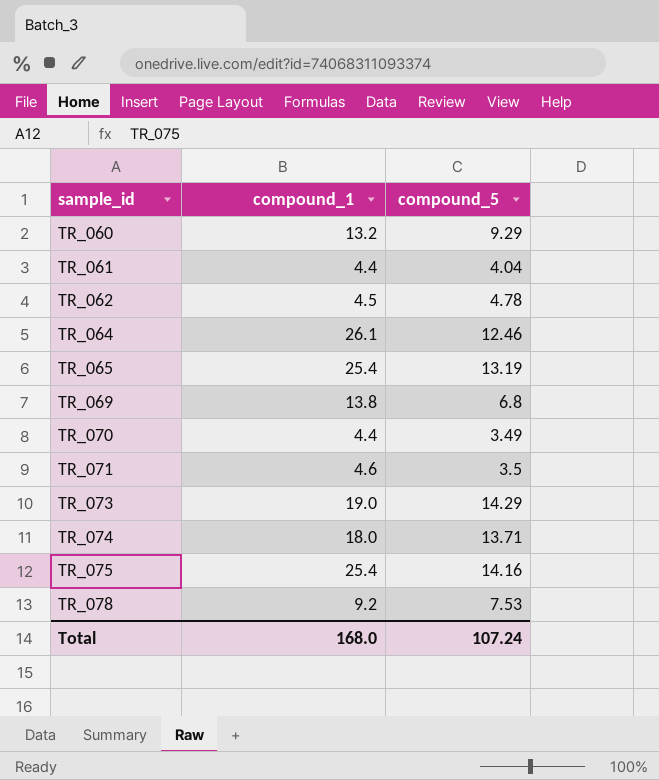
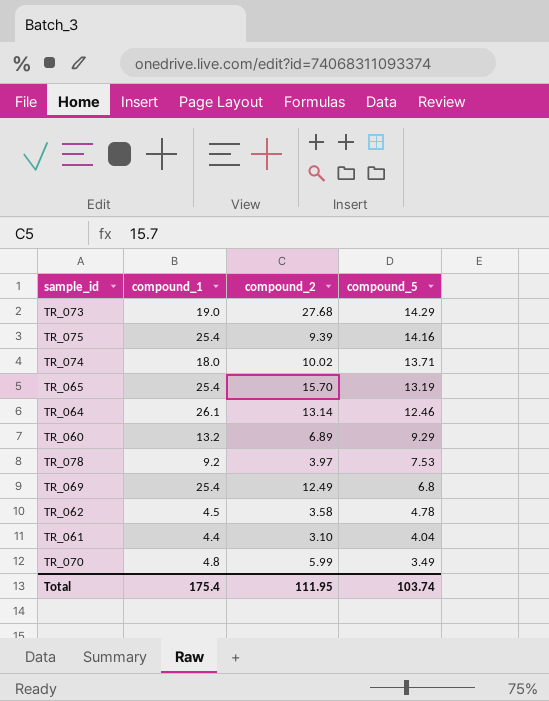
row order: sample_id ascending -> compound_5 descending
column compound_2 | position: none -> 3
row TR_071: 4.6 | 3.5 -> none
TR_069 | compound_1: 13.8 -> 25.4
TR_070 | compound_1: 4.4 -> 4.8
Total | compound_1: 168.0 -> 175.4
Total | compound_5: 107.24 -> 103.74

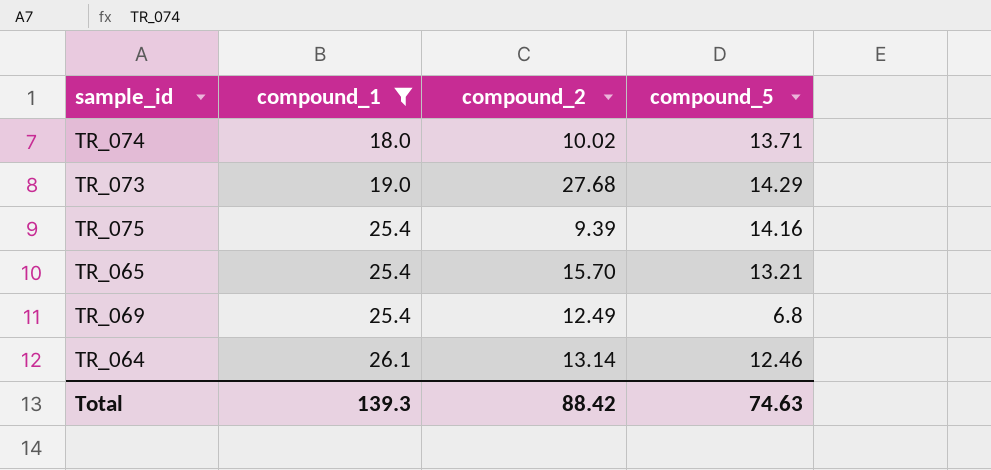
filter: none -> compound_1 >= 18.0
row order: compound_5 descending -> compound_1 ascending
TR_065 | compound_5: 13.19 -> 13.21
Total | compound_1: 175.4 -> 139.3
Total | compound_2: 111.95 -> 88.42
Total | compound_5: 103.74 -> 74.63

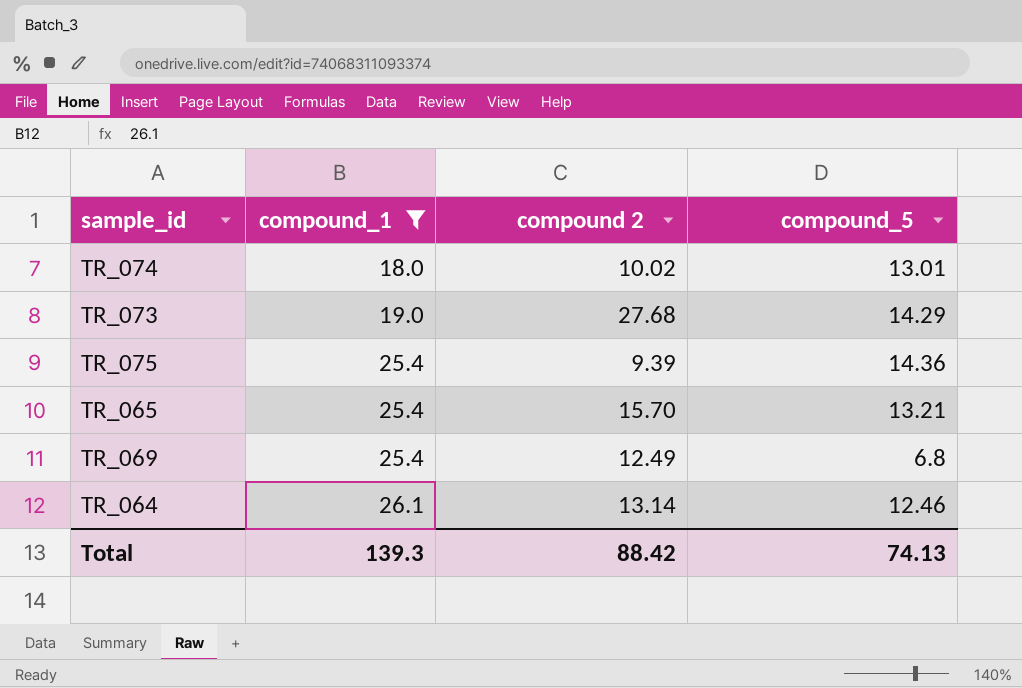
column name: compound_2 -> compound 2
TR_074 | compound_5: 13.71 -> 13.01
TR_075 | compound_5: 14.16 -> 14.36
Total | compound_5: 74.63 -> 74.13

